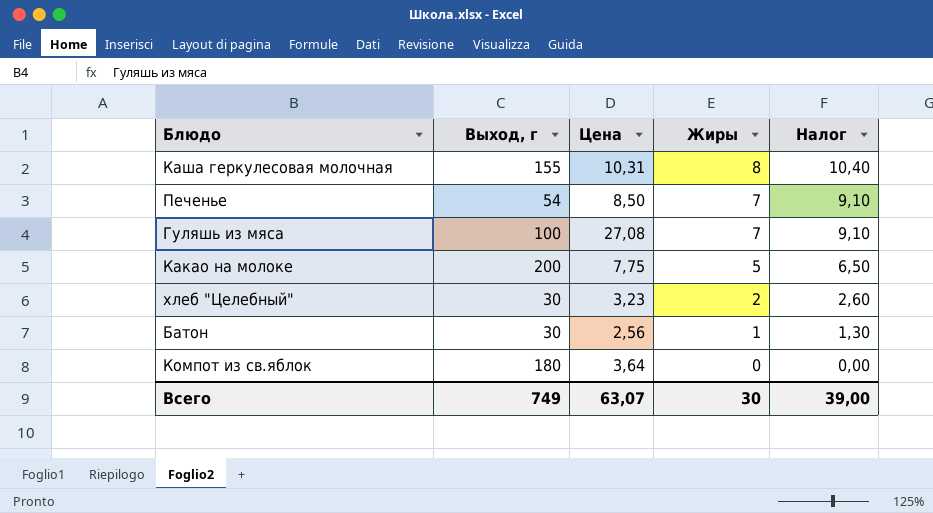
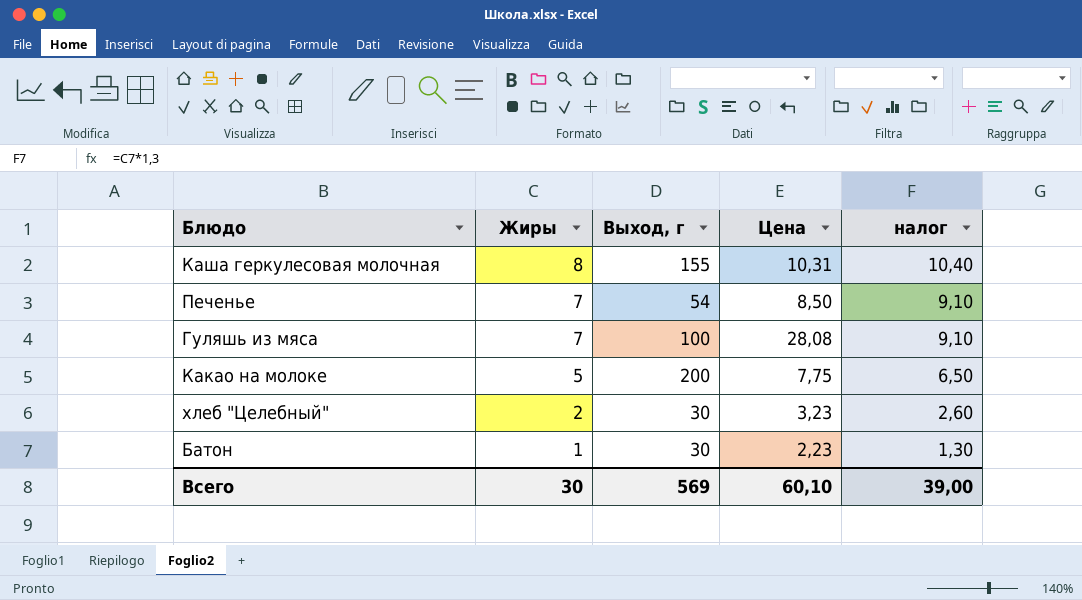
column Жиры | position: 4 -> 2
column name: Налог -> налог
row Компот из св.яблок: 180 | 3,64 | 0 | 0,00 -> none
Гуляшь из мяса | Цена: 27,08 -> 28,08
Батон | Цена: 2,56 -> 2,23
Всего | Выход, г: 749 -> 569
Всего | Цена: 63,07 -> 60,10

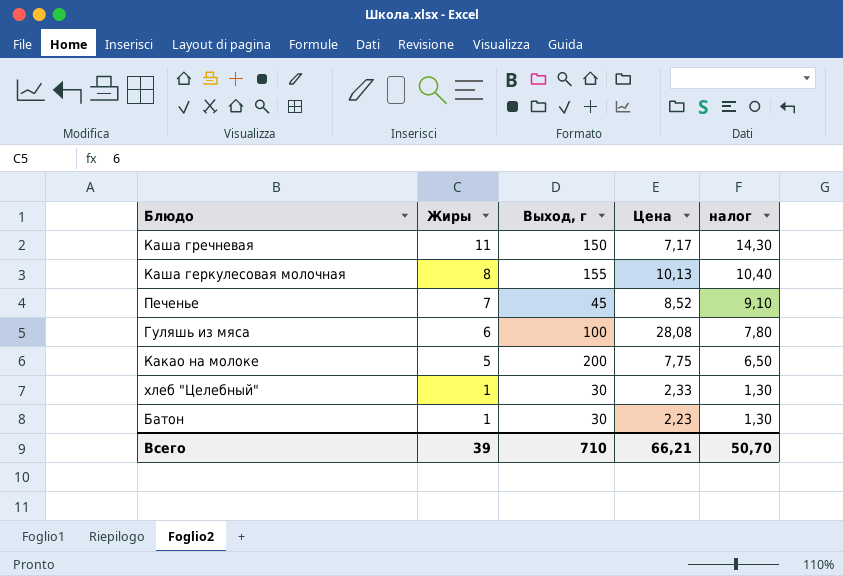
row Каша гречневая: none -> 11 | 150 | 7,17 | 14,30
Каша геркулесовая молочная | Цена: 10,31 -> 10,13
Печенье | Выход, г: 54 -> 45
Печенье | Цена: 8,50 -> 8,52
Гуляшь из мяса | Жиры: 7 -> 6
Гуляшь из мяса | налог: 9,10 -> 7,80
хлеб "Целебный" | Жиры: 2 -> 1
хлеб "Целебный" | Цена: 3,23 -> 2,33
хлеб "Целебный" | налог: 2,60 -> 1,30
Всего | Жиры: 30 -> 39
Всего | Выход, г: 569 -> 710
Всего | Цена: 60,10 -> 66,21
Всего | налог: 39,00 -> 50,70

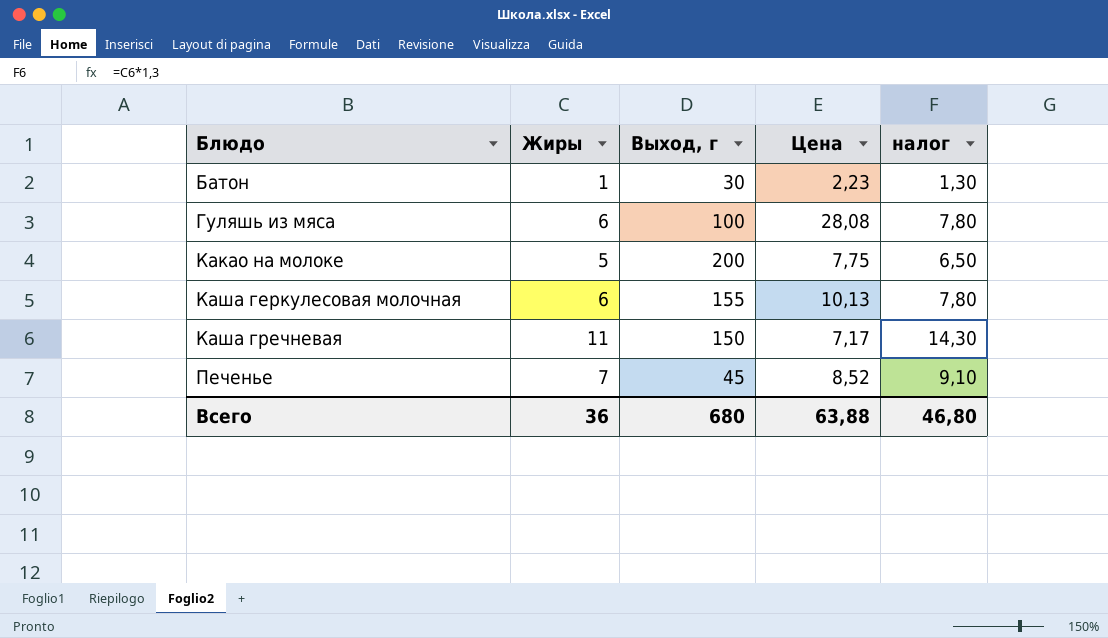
row order: Жиры descending -> Блюдо ascending
row хлеб "Целебный": 1 | 30 | 2,33 | 1,30 -> none
Каша геркулесовая молочная | Жиры: 8 -> 6
Каша геркулесовая молочная | налог: 10,40 -> 7,80
Всего | Жиры: 39 -> 36
Всего | Выход, г: 710 -> 680
Всего | Цена: 66,21 -> 63,88
Всего | налог: 50,70 -> 46,80

